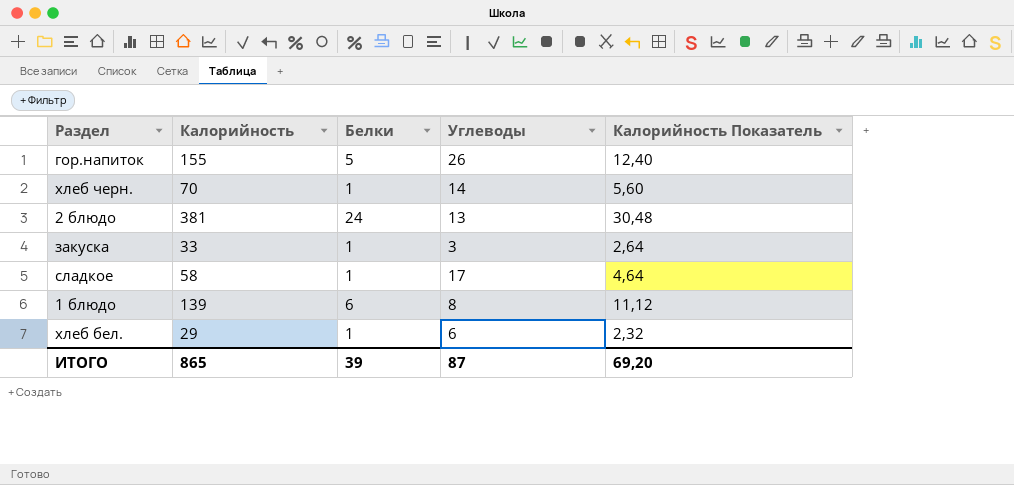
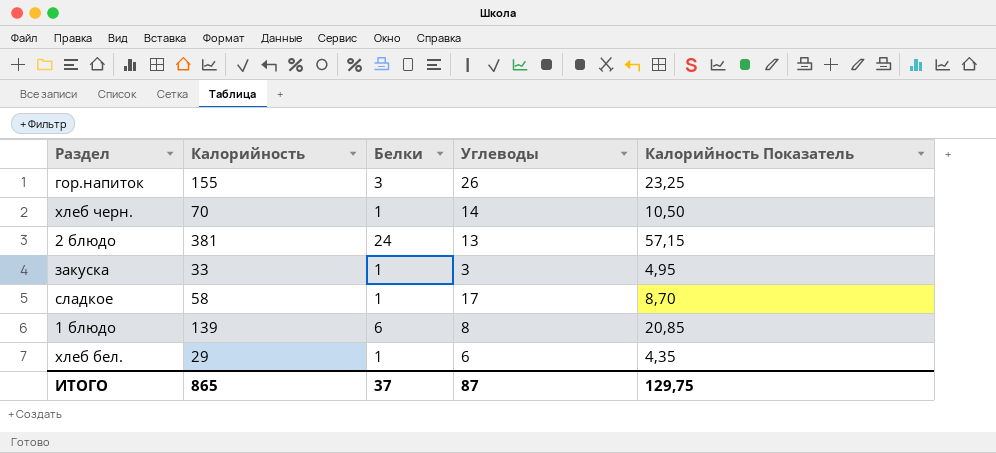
column Калорийность Показатель | formula: [Калорийность] * 0,08 -> [Калорийность] * 0,15
гор.напиток | Белки: 5 -> 3
ИТОГО | Белки: 39 -> 37
ИТОГО | Калорийность Показатель: 69,20 -> 129,75

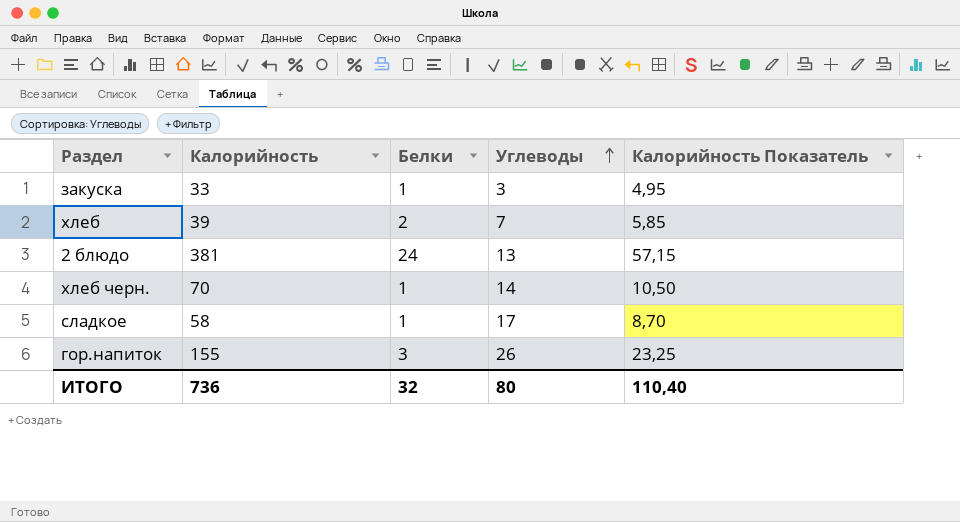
row order: none -> Углеводы ascending
row 1 блюдо: 139 | 6 | 8 | 20,85 -> none
row хлеб бел.: 29 | 1 | 6 | 4,35 -> none
row хлеб: none -> 39 | 2 | 7 | 5,85
ИТОГО | Калорийность: 865 -> 736
ИТОГО | Белки: 37 -> 32
ИТОГО | Углеводы: 87 -> 80
ИТОГО | Калорийность Показатель: 129,75 -> 110,40

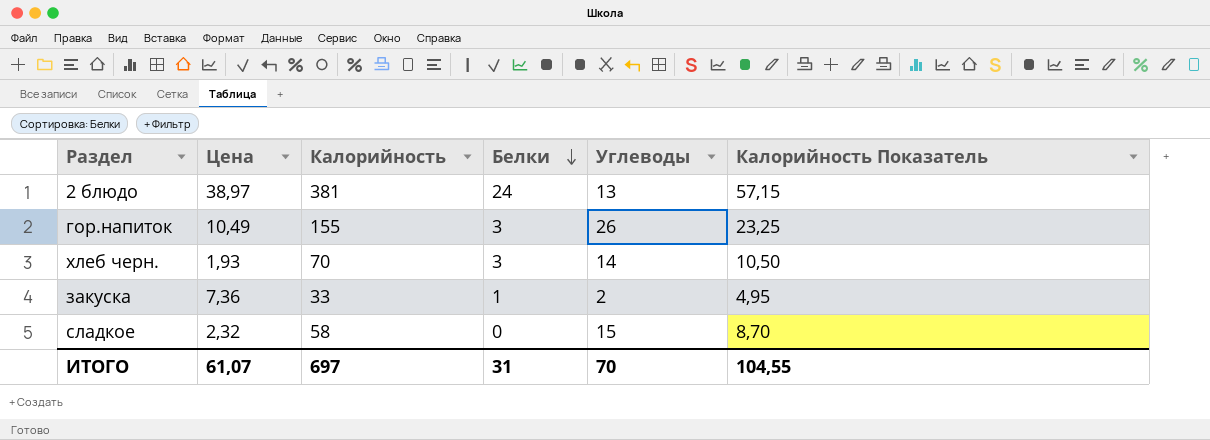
row order: Углеводы ascending -> Белки descending
column Цена | position: none -> 2
row хлеб: 39 | 2 | 7 | 5,85 -> none
хлеб черн. | Белки: 1 -> 3
закуска | Углеводы: 3 -> 2
сладкое | Белки: 1 -> 0
сладкое | Углеводы: 17 -> 15
ИТОГО | Калорийность: 736 -> 697
ИТОГО | Белки: 32 -> 31
ИТОГО | Углеводы: 80 -> 70
ИТОГО | Калорийность Показатель: 110,40 -> 104,55

